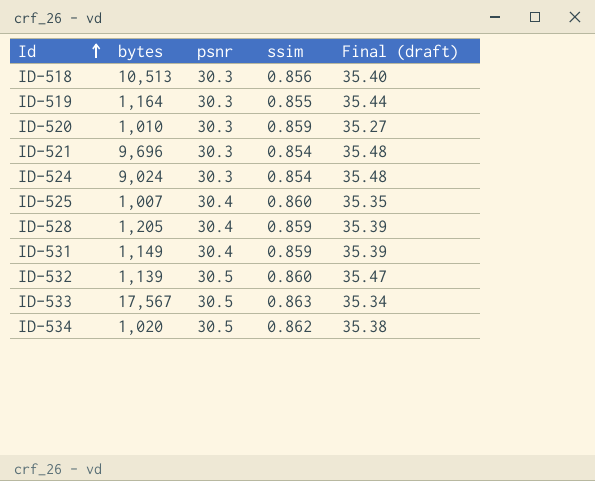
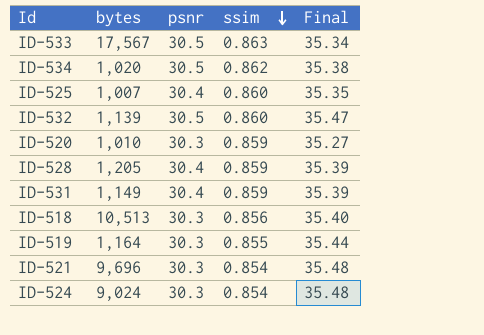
row order: Id ascending -> ssim descending
column name: Final (draft) -> Final

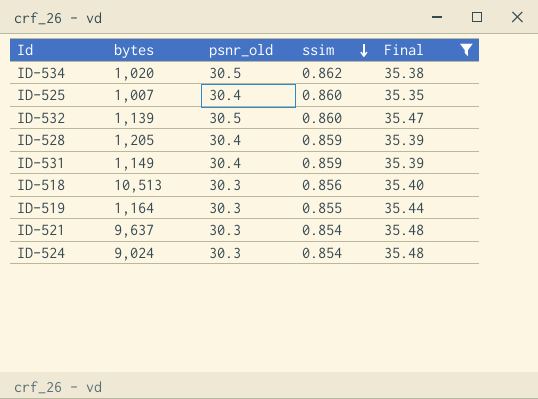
filter: none -> Final >= 35.35
column name: psnr -> psnr_old
ID-521 | bytes: 9,696 -> 9,637

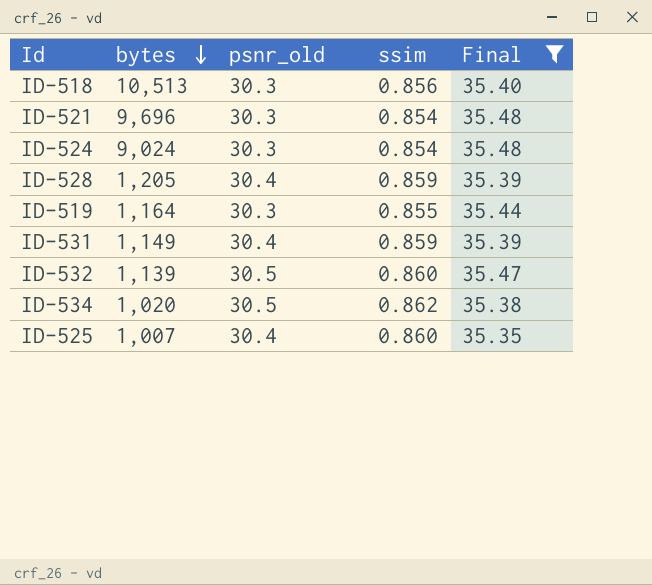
row order: ssim descending -> bytes descending
ID-521 | bytes: 9,637 -> 9,696

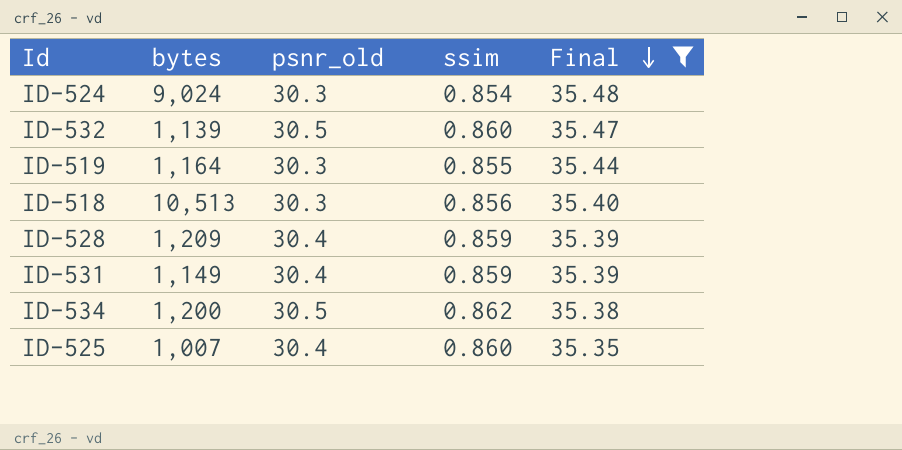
row order: bytes descending -> Final descending
row ID-521: 9,696 | 30.3 | 0.854 | 35.48 -> none
ID-528 | bytes: 1,205 -> 1,209
ID-534 | bytes: 1,020 -> 1,200

